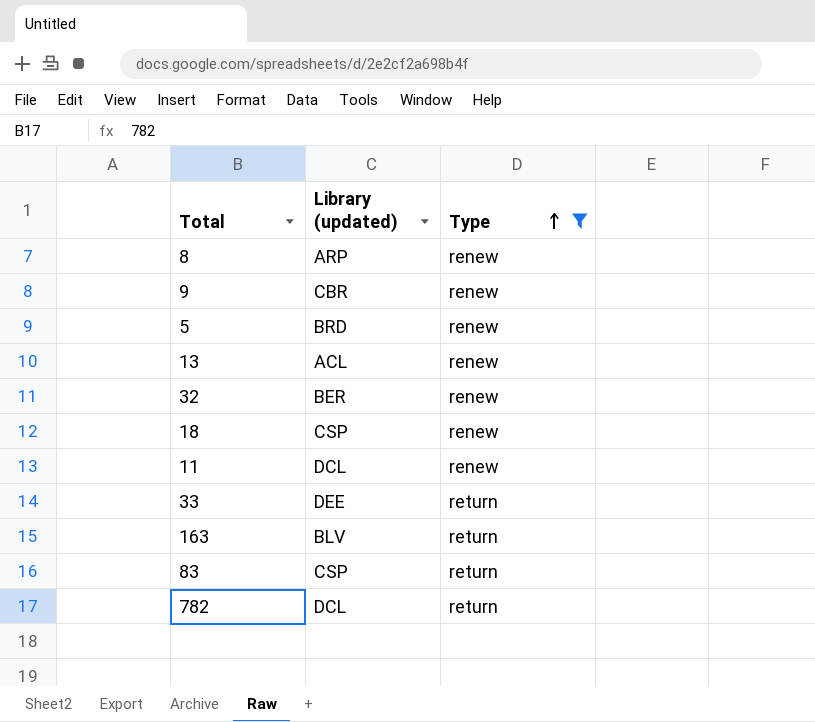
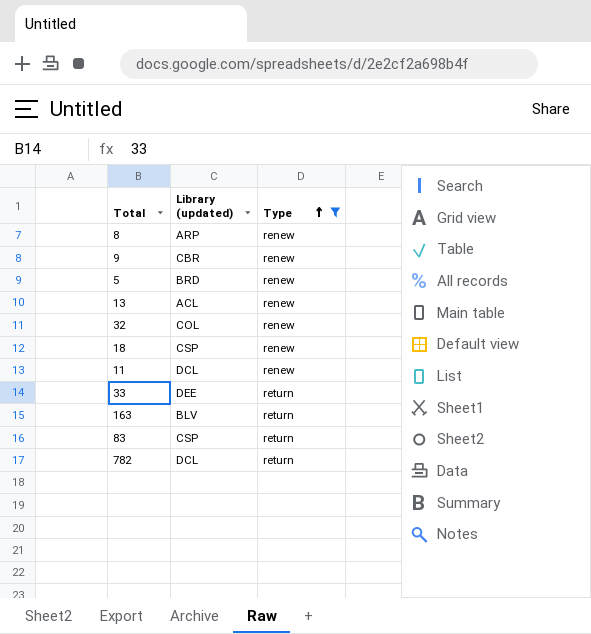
32 | Library (updated): BER -> COL

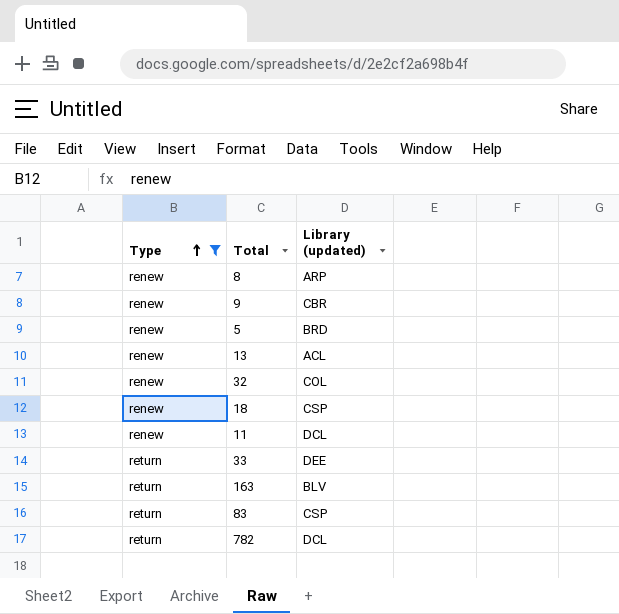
column Type | position: 3 -> 1

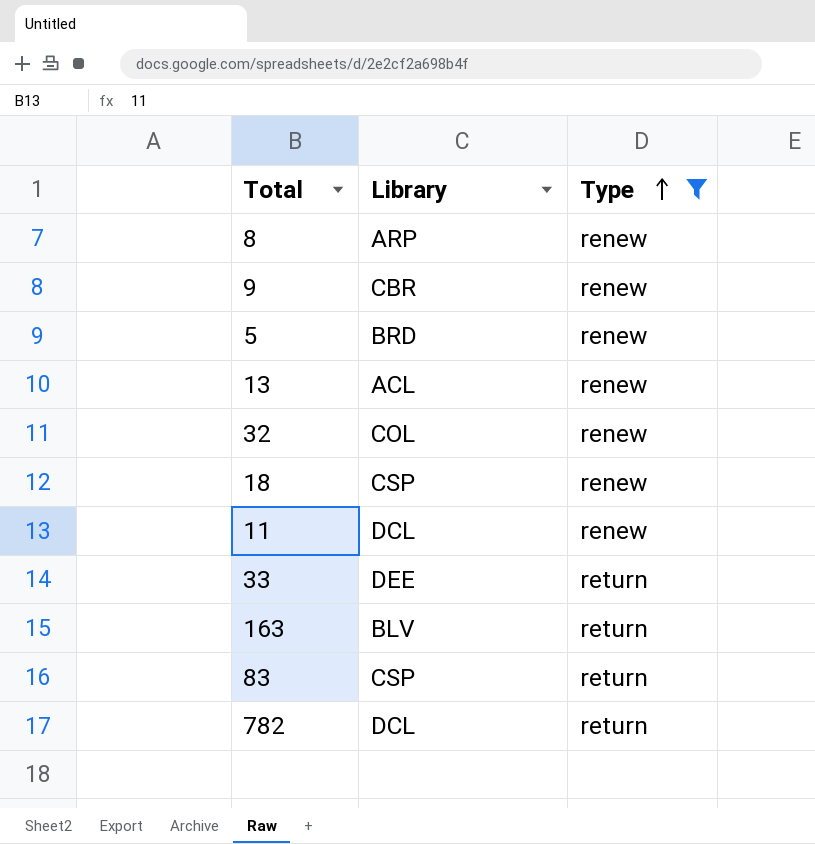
column name: Library (updated) -> Library
column Type | position: 1 -> 3

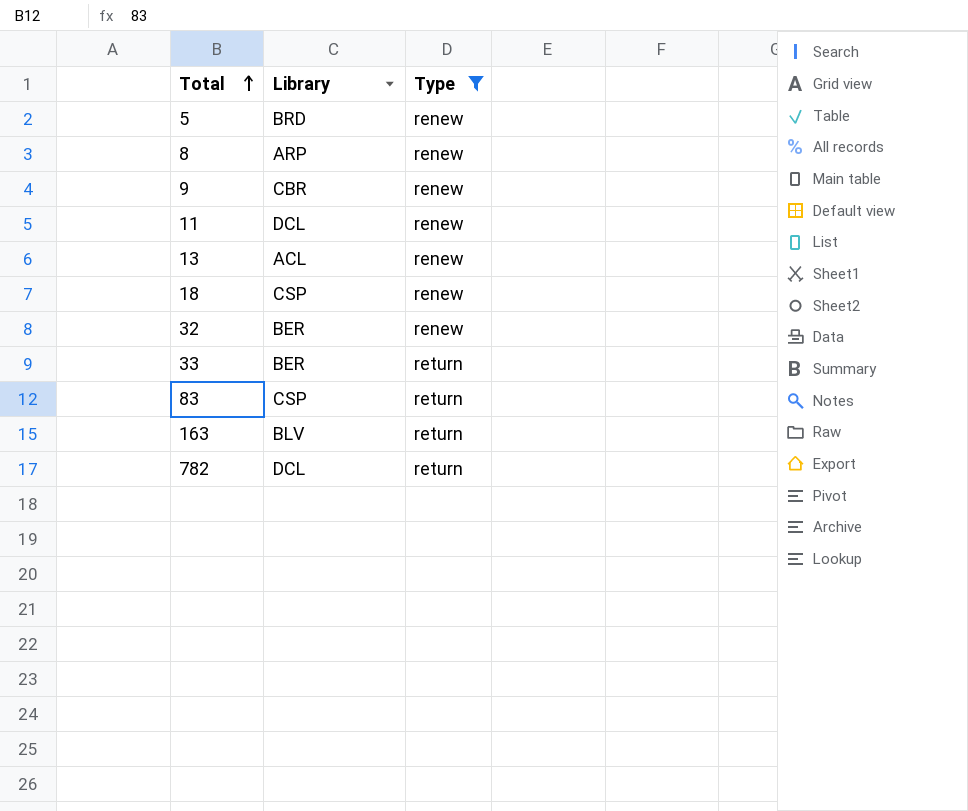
row order: Type ascending -> Total ascending
32 | Library: COL -> BER
33 | Library: DEE -> BER

